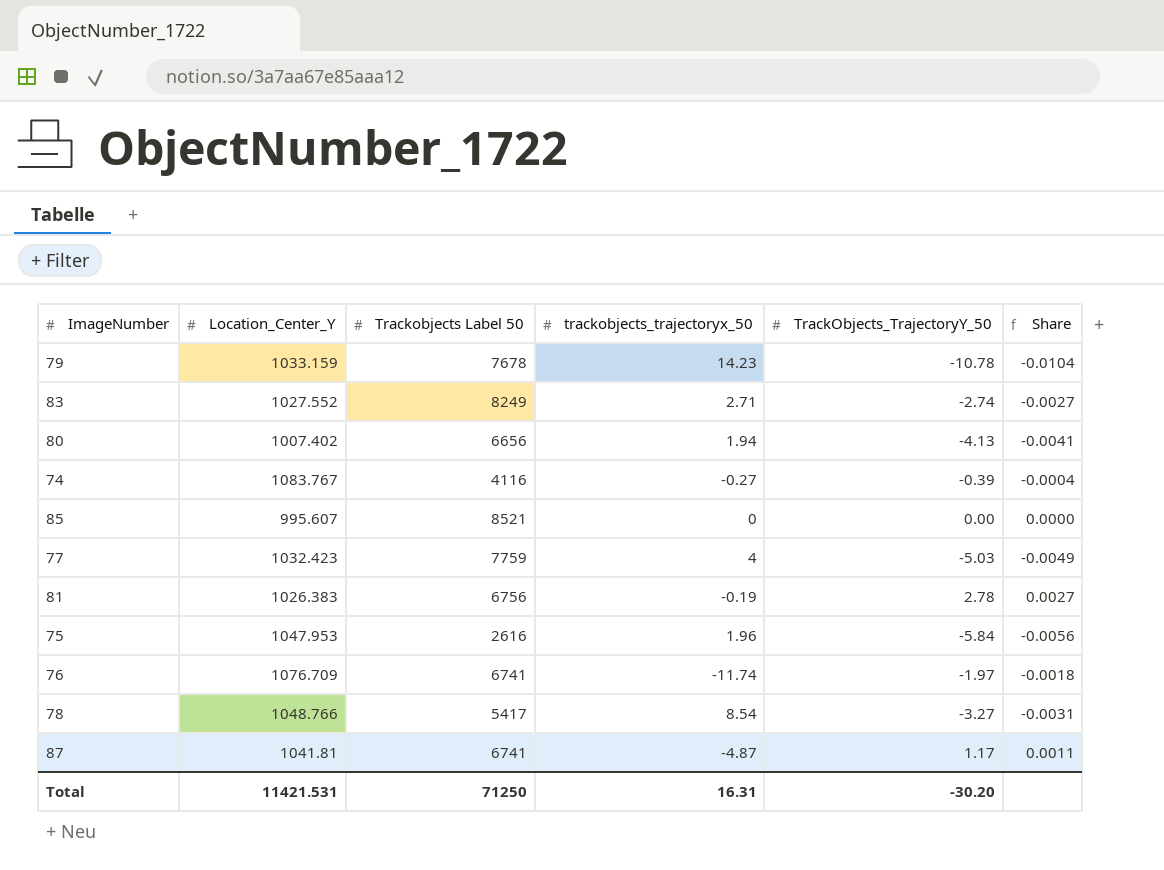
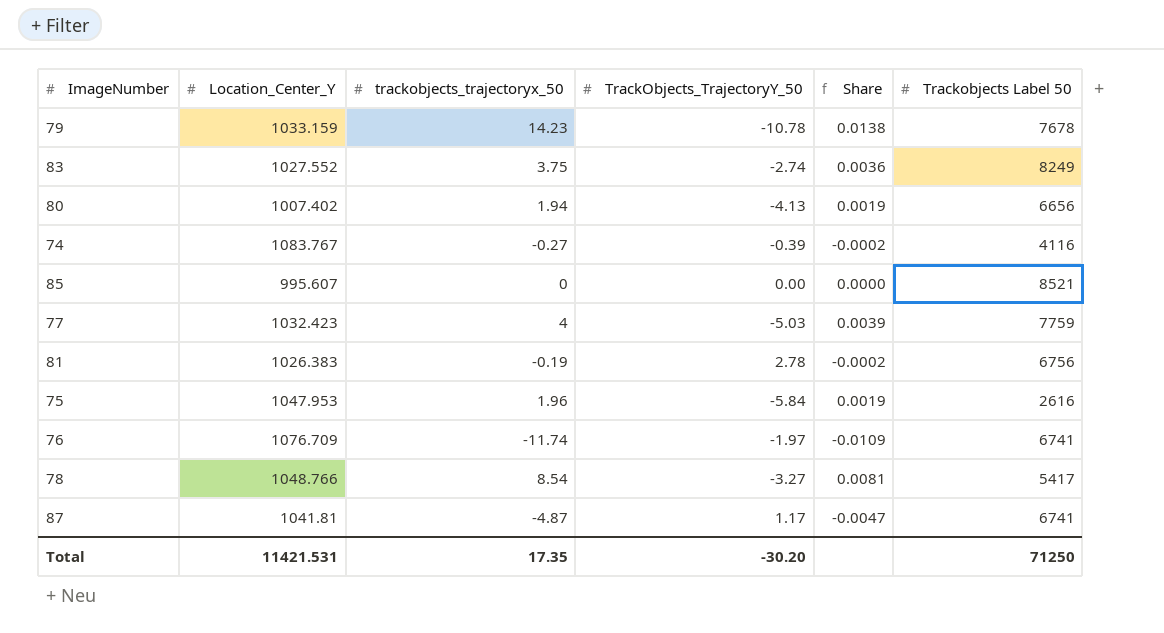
column Share | formula: [TrackObjects_TrajectoryY_50] / [Location_Center_Y] -> [trackobjects_trajectoryx_50] / [Location_Center_Y]
column Trackobjects Label 50 | position: 3 -> 6
83 | trackobjects_trajectoryx_50: 2.71 -> 3.75
Total | trackobjects_trajectoryx_50: 16.31 -> 17.35

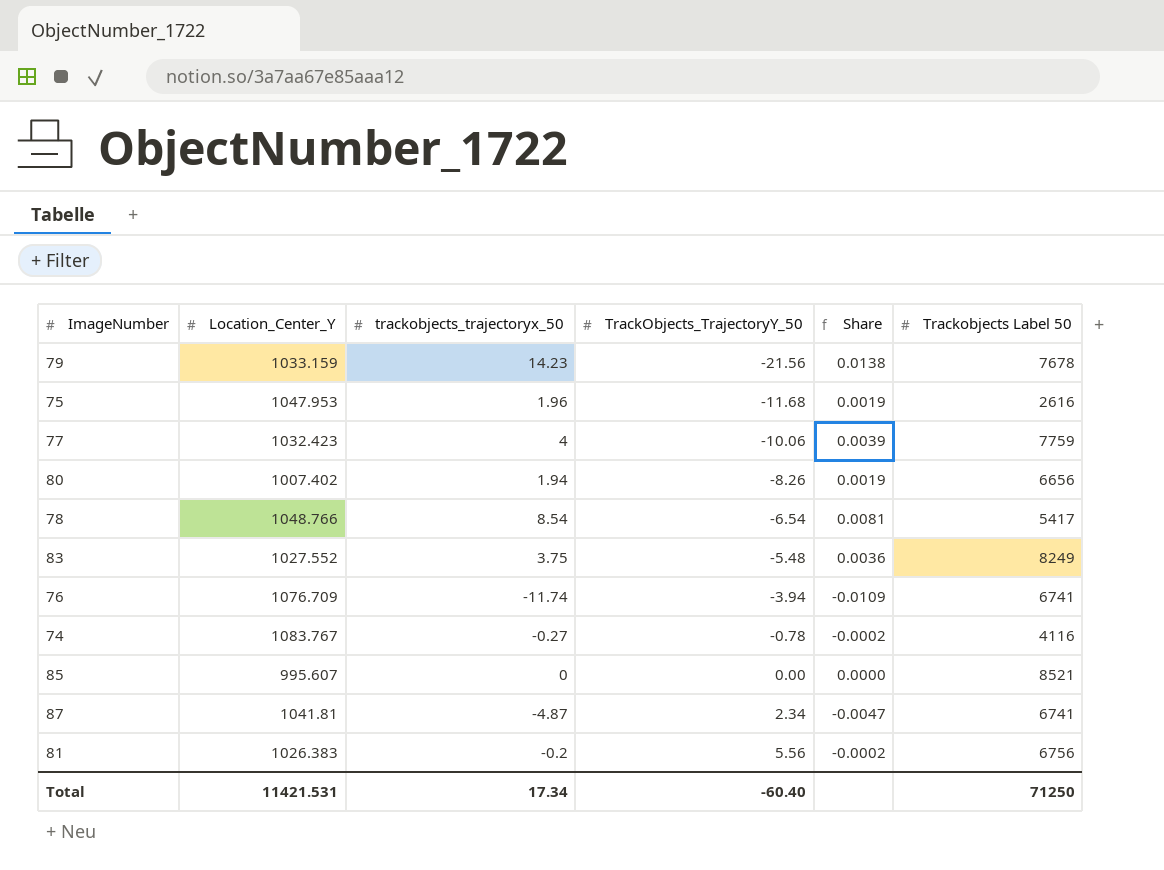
row order: none -> TrackObjects_TrajectoryY_50 ascending
79 | TrackObjects_TrajectoryY_50: -10.78 -> -21.56
75 | TrackObjects_TrajectoryY_50: -5.84 -> -11.68
77 | TrackObjects_TrajectoryY_50: -5.03 -> -10.06
80 | TrackObjects_TrajectoryY_50: -4.13 -> -8.26
78 | TrackObjects_TrajectoryY_50: -3.27 -> -6.54
83 | TrackObjects_TrajectoryY_50: -2.74 -> -5.48
76 | TrackObjects_TrajectoryY_50: -1.97 -> -3.94
74 | TrackObjects_TrajectoryY_50: -0.39 -> -0.78
87 | TrackObjects_TrajectoryY_50: 1.17 -> 2.34
81 | trackobjects_trajectoryx_50: -0.19 -> -0.2
81 | TrackObjects_TrajectoryY_50: 2.78 -> 5.56
Total | trackobjects_trajectoryx_50: 17.35 -> 17.34
Total | TrackObjects_TrajectoryY_50: -30.20 -> -60.40

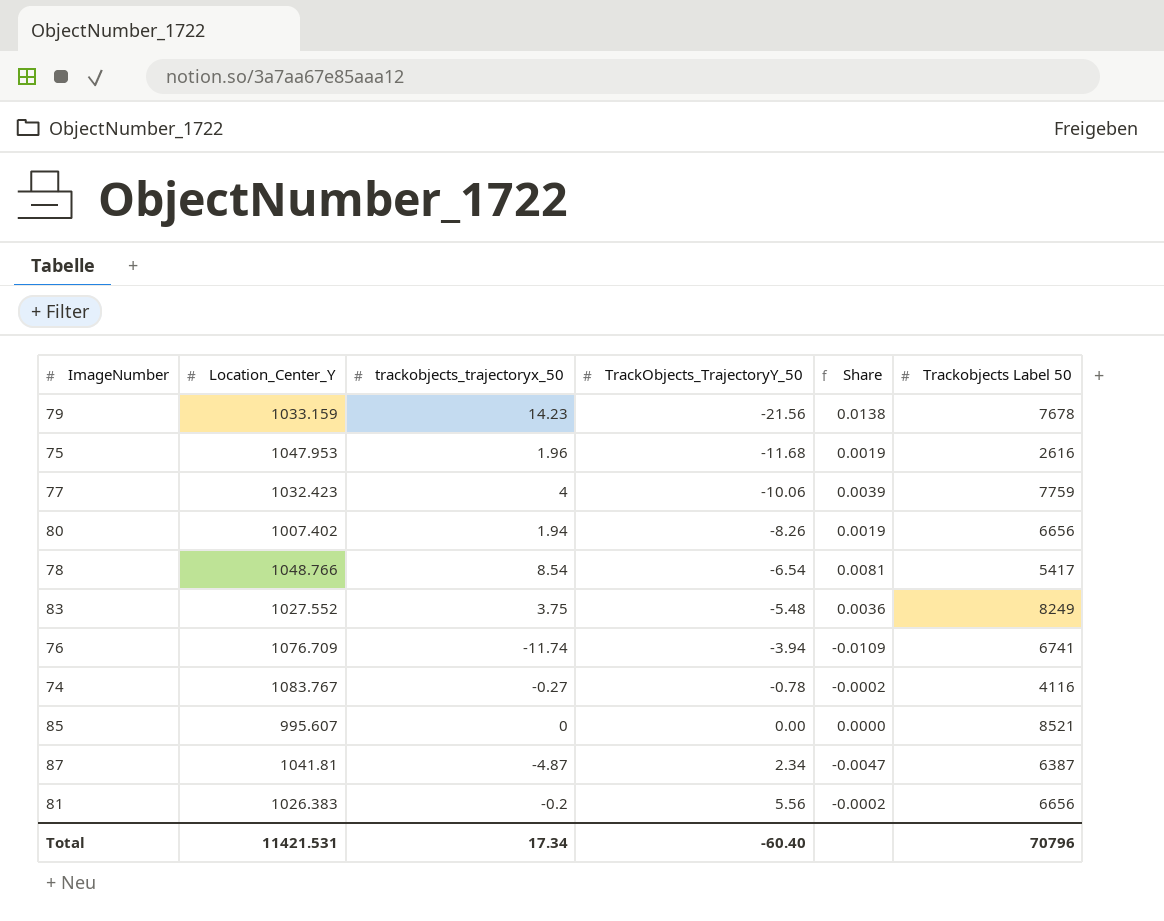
87 | Trackobjects Label 50: 6741 -> 6387
81 | Trackobjects Label 50: 6756 -> 6656
Total | Trackobjects Label 50: 71250 -> 70796

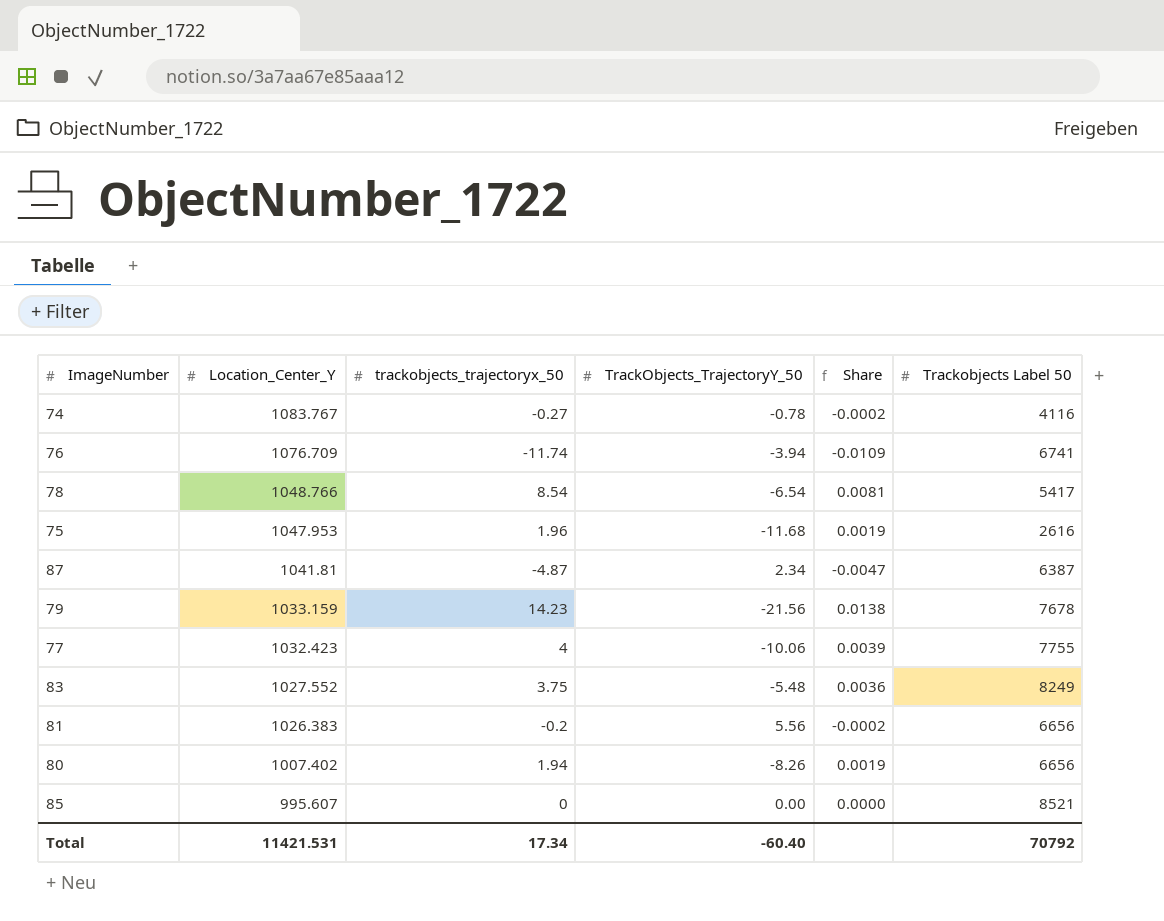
row order: TrackObjects_TrajectoryY_50 ascending -> Location_Center_Y descending
77 | Trackobjects Label 50: 7759 -> 7755
Total | Trackobjects Label 50: 70796 -> 70792

